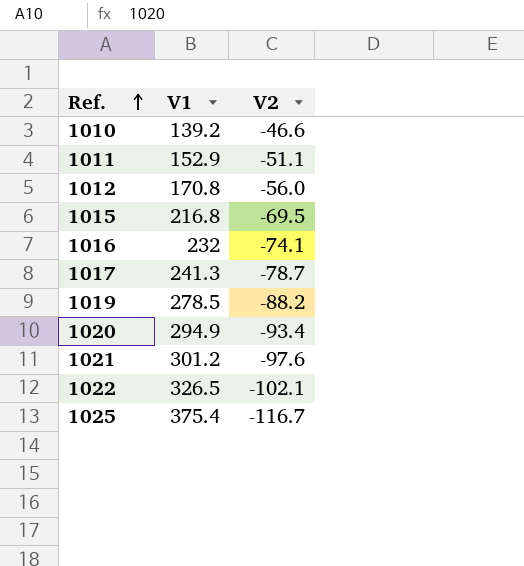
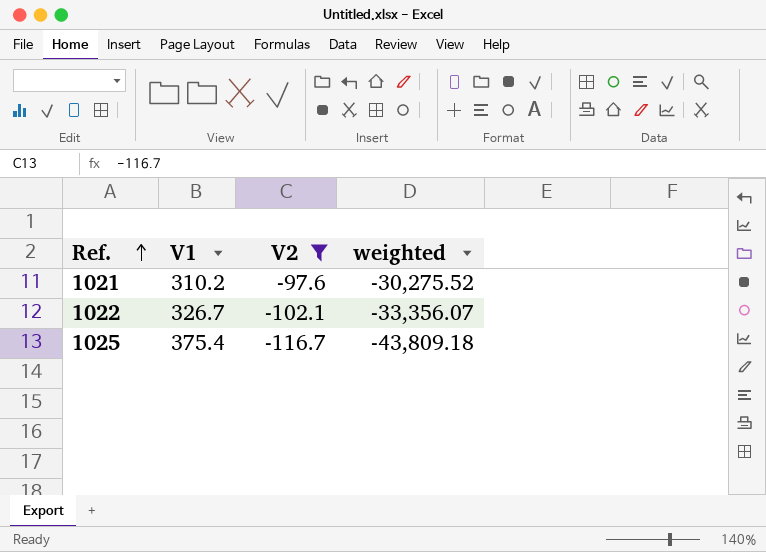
filter: none -> V2 <= -97.6
column weighted | formula: none -> [V1] * [V2]
1021 | V1: 301.2 -> 310.2
1022 | V1: 326.5 -> 326.7

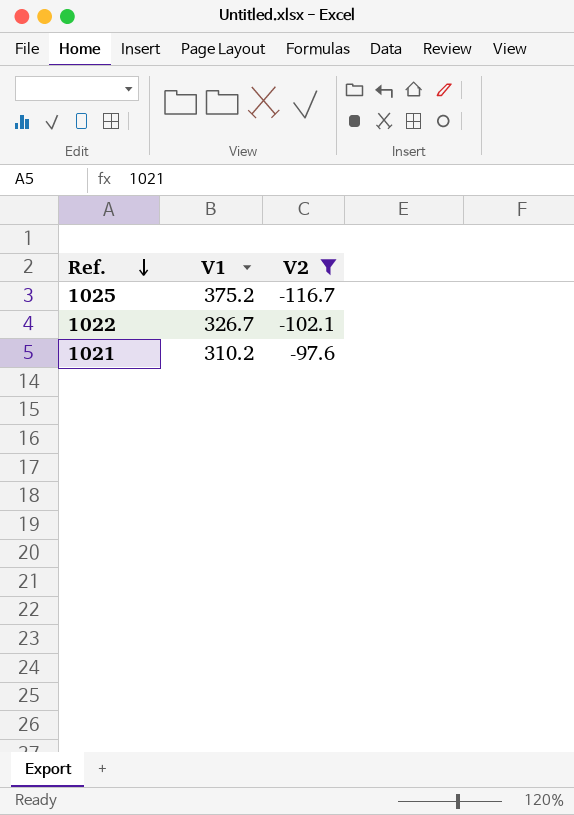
row order: Ref. ascending -> Ref. descending
column weighted | formula: [V1] * [V2] -> none
1025 | V1: 375.4 -> 375.2

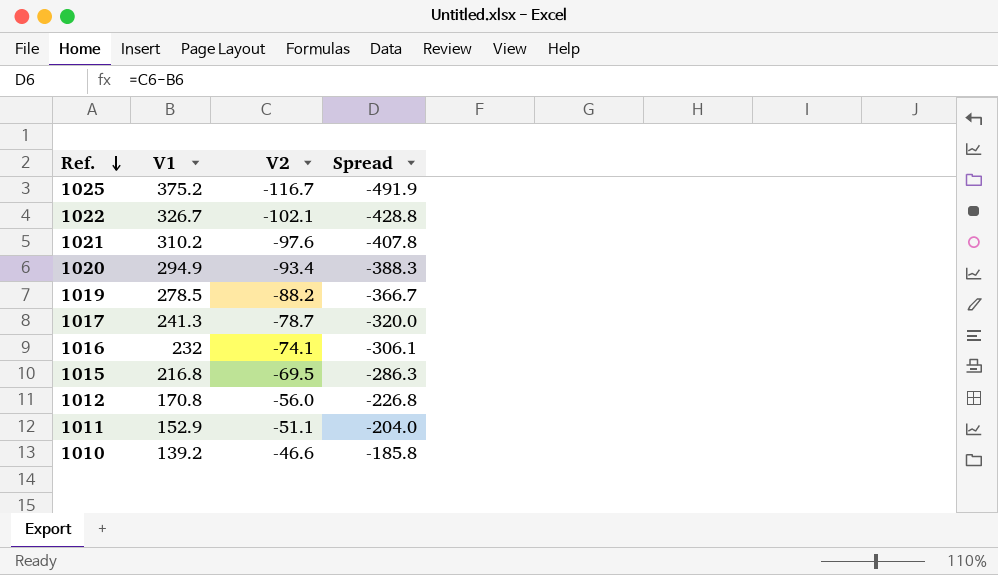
filter: V2 <= -97.6 -> none
column Spread | formula: none -> [V2] - [V1]

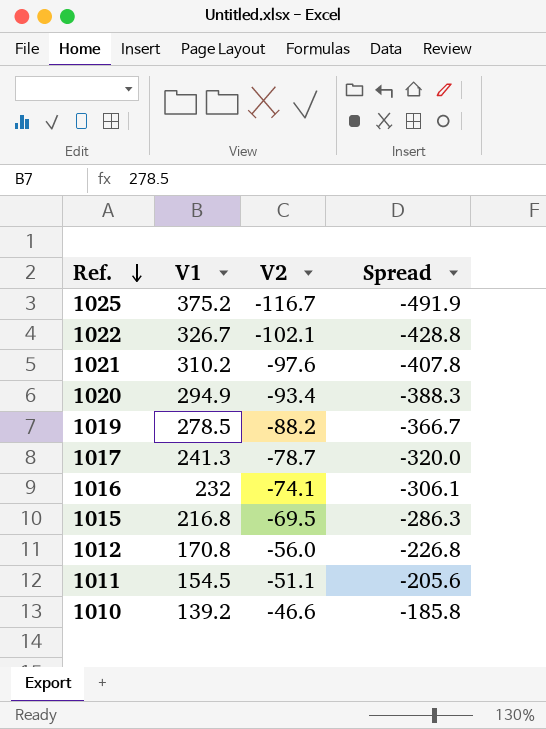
1011 | V1: 152.9 -> 154.5
1011 | Spread: -204.0 -> -205.6

